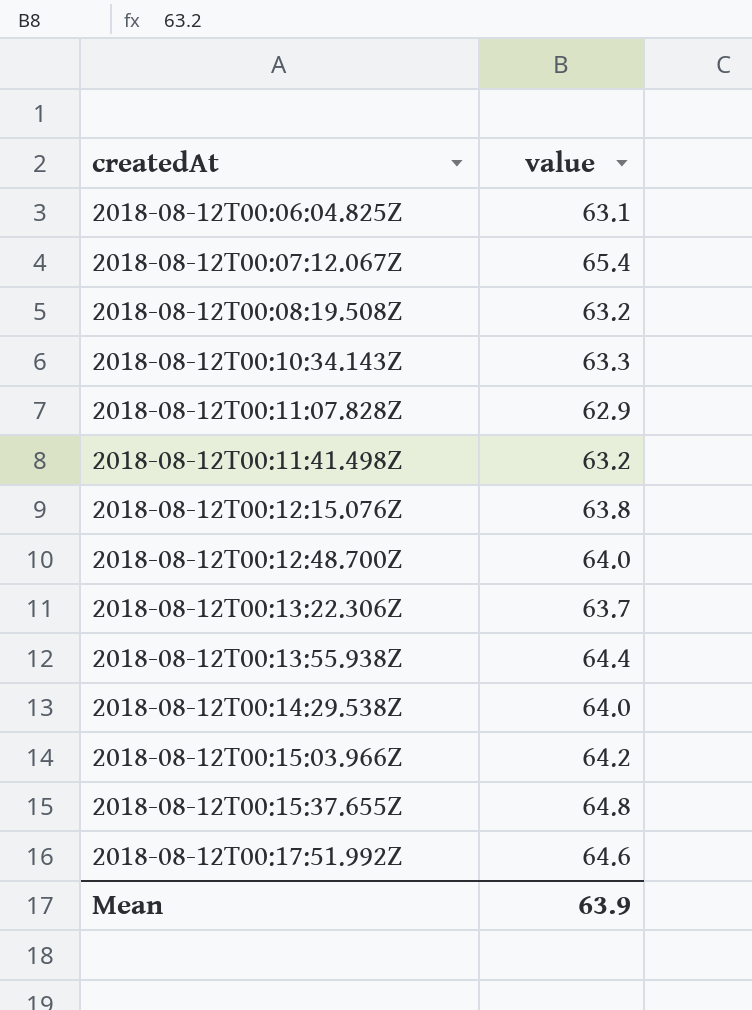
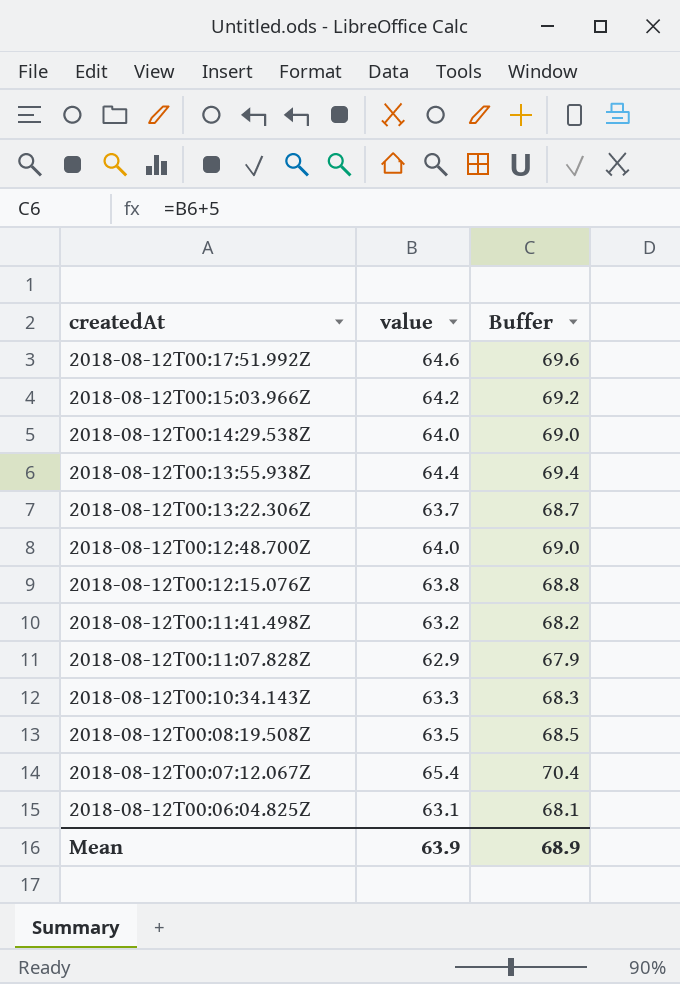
row order: createdAt ascending -> createdAt descending
column Buffer | formula: none -> [value] + 5
row 2018-08-12T00:15:37.655Z: 64.8 -> none
2018-08-12T00:08:19.508Z | value: 63.2 -> 63.5

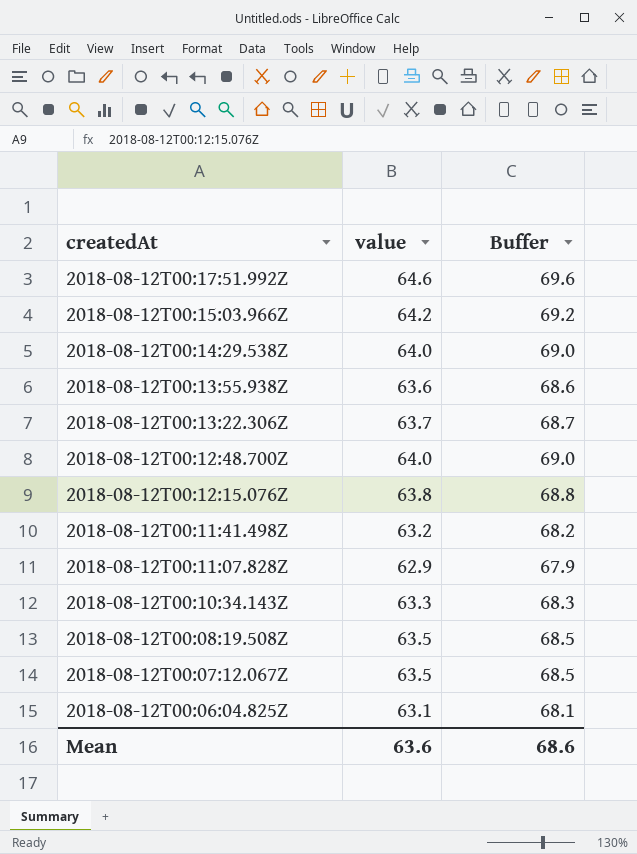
2018-08-12T00:13:55.938Z | value: 64.4 -> 63.6
2018-08-12T00:13:55.938Z | Buffer: 69.4 -> 68.6
2018-08-12T00:07:12.067Z | value: 65.4 -> 63.5
2018-08-12T00:07:12.067Z | Buffer: 70.4 -> 68.5
Mean | value: 63.9 -> 63.6
Mean | Buffer: 68.9 -> 68.6

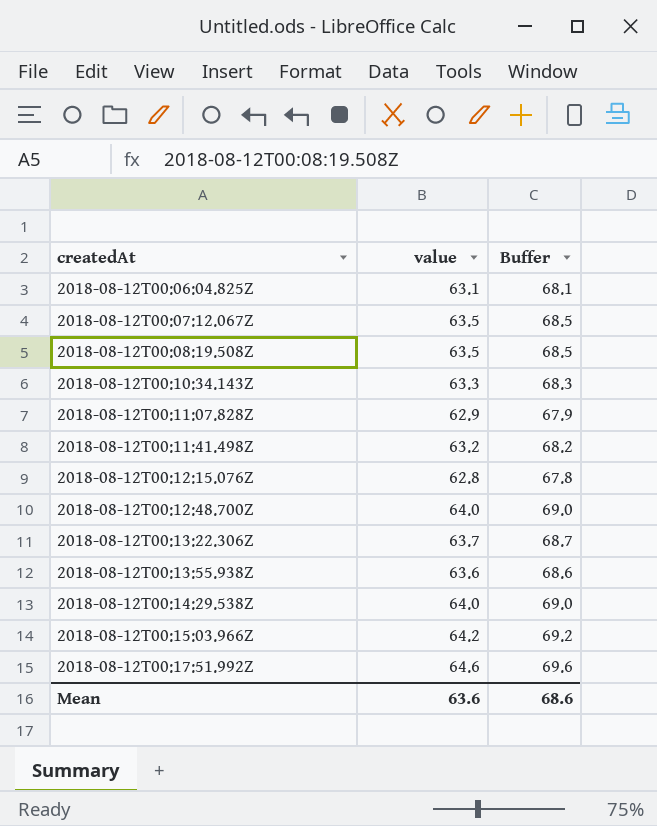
row order: createdAt descending -> createdAt ascending
2018-08-12T00:12:15.076Z | value: 63.8 -> 62.8
2018-08-12T00:12:15.076Z | Buffer: 68.8 -> 67.8

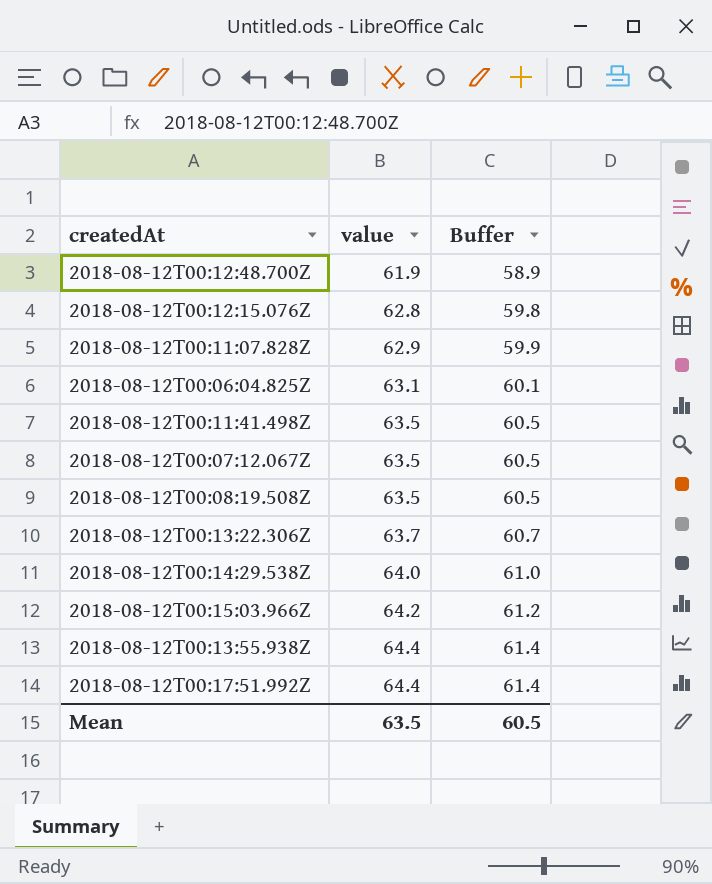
row order: createdAt ascending -> value ascending
column Buffer | formula: [value] + 5 -> [value] - 3
row 2018-08-12T00:10:34.143Z: 63.3 | 68.3 -> none
2018-08-12T00:12:48.700Z | value: 64.0 -> 61.9
2018-08-12T00:11:41.498Z | value: 63.2 -> 63.5
2018-08-12T00:13:55.938Z | value: 63.6 -> 64.4
2018-08-12T00:17:51.992Z | value: 64.6 -> 64.4
Mean | value: 63.6 -> 63.5
Mean | Buffer: 68.6 -> 60.5

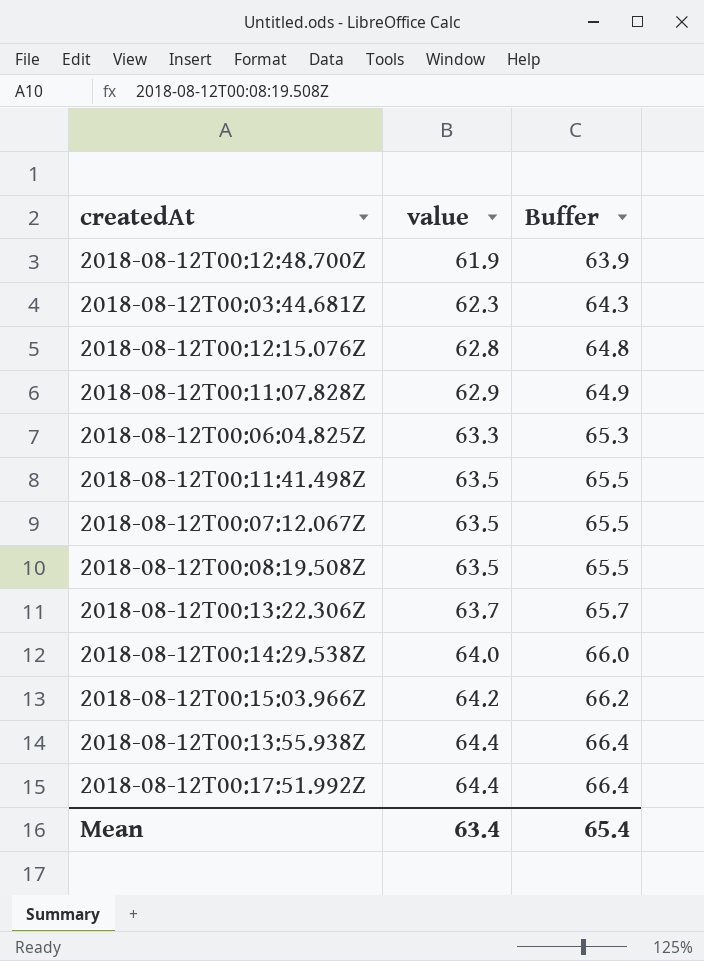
column Buffer | formula: [value] - 3 -> [value] + 2
row 2018-08-12T00:03:44.681Z: none -> 62.3 | 64.3
2018-08-12T00:06:04.825Z | value: 63.1 -> 63.3
Mean | value: 63.5 -> 63.4
Mean | Buffer: 60.5 -> 65.4

